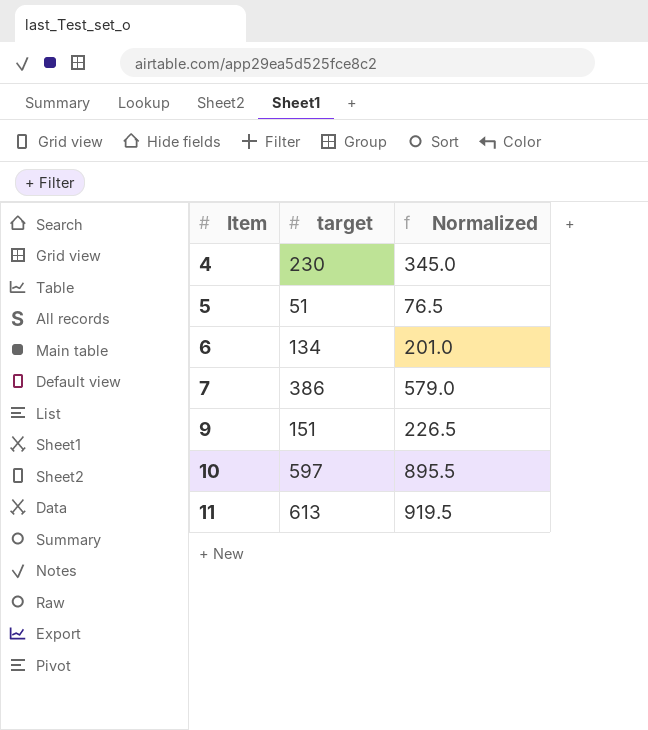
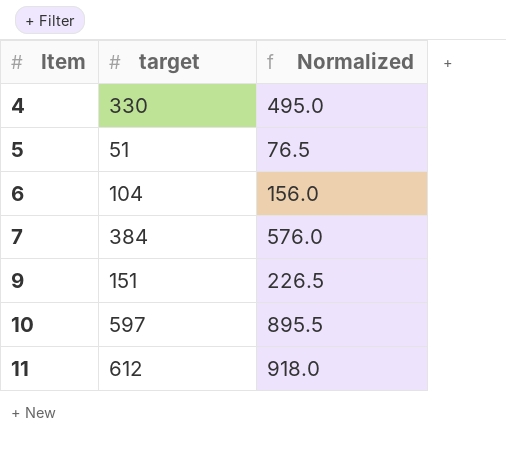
4 | target: 230 -> 330
4 | Normalized: 345.0 -> 495.0
6 | target: 134 -> 104
6 | Normalized: 201.0 -> 156.0
7 | target: 386 -> 384
7 | Normalized: 579.0 -> 576.0
11 | target: 613 -> 612
11 | Normalized: 919.5 -> 918.0

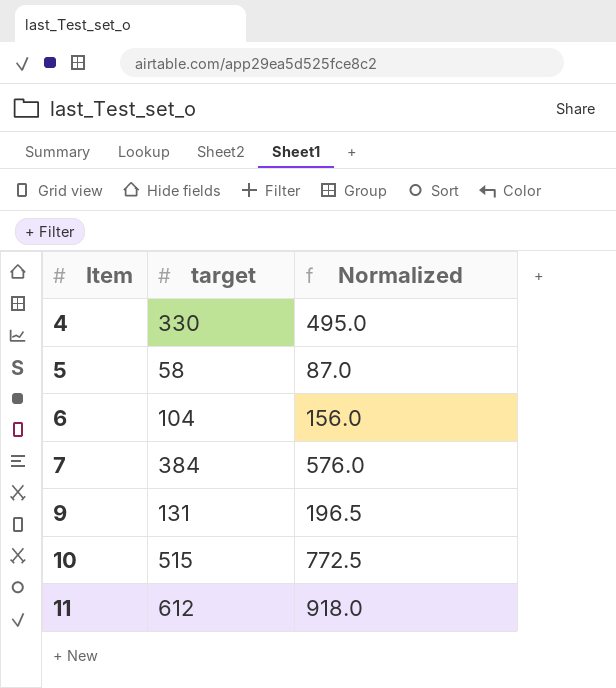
5 | target: 51 -> 58
5 | Normalized: 76.5 -> 87.0
9 | target: 151 -> 131
9 | Normalized: 226.5 -> 196.5
10 | target: 597 -> 515
10 | Normalized: 895.5 -> 772.5

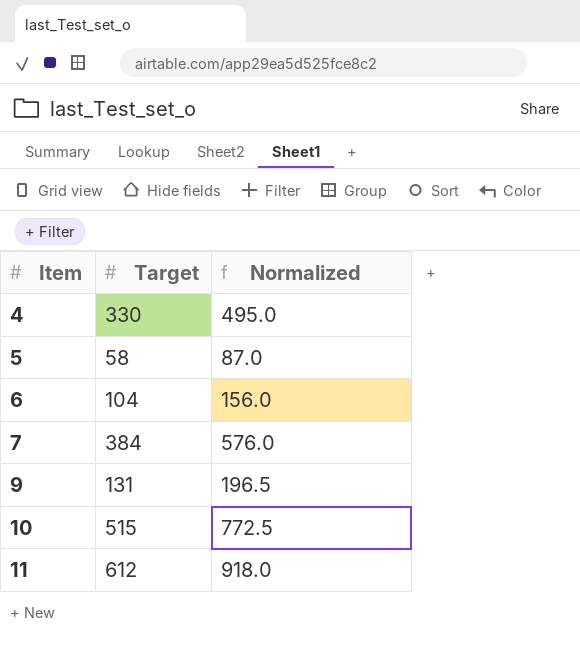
column name: target -> Target

